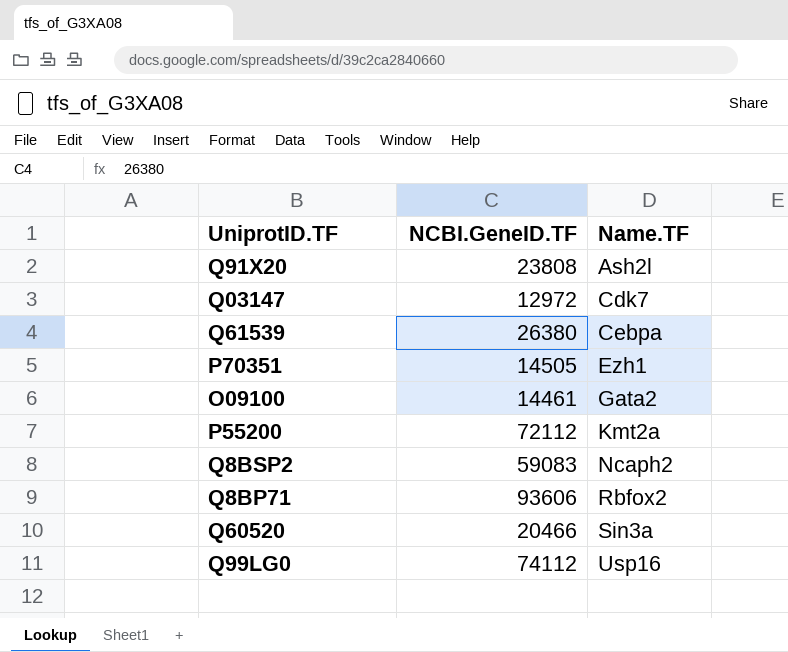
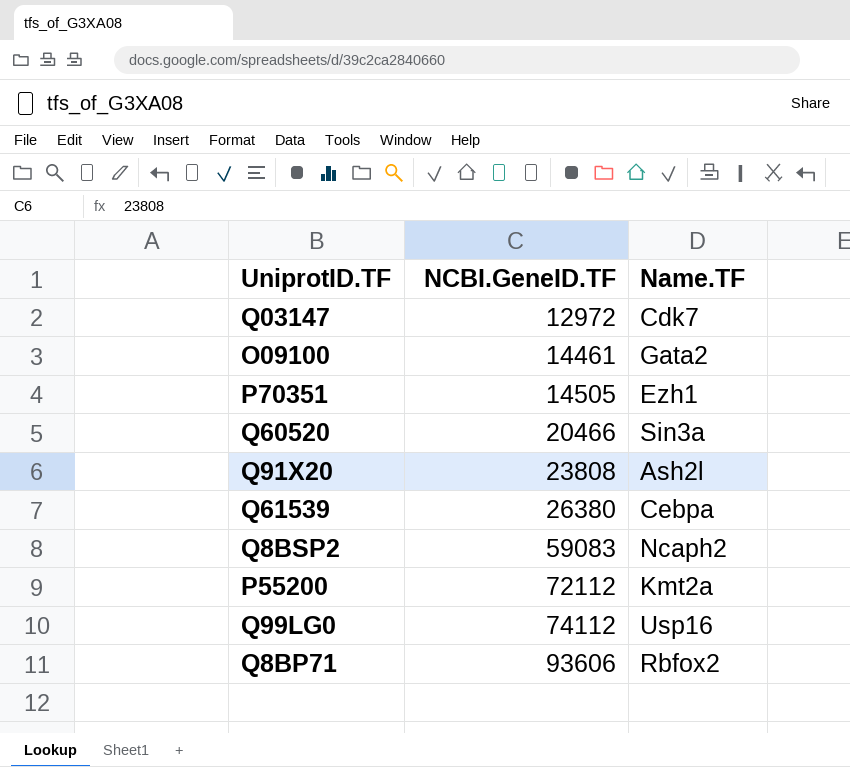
row order: Name.TF ascending -> NCBI.GeneID.TF ascending

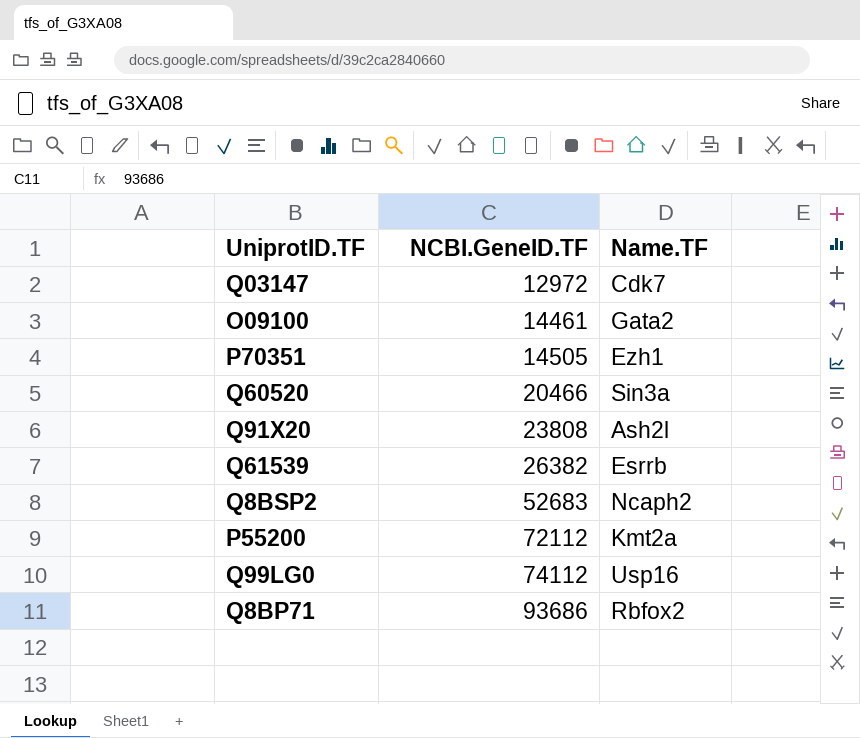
Q61539 | NCBI.GeneID.TF: 26380 -> 26382
Q61539 | Name.TF: Cebpa -> Esrrb
Q8BSP2 | NCBI.GeneID.TF: 59083 -> 52683
Q8BP71 | NCBI.GeneID.TF: 93606 -> 93686

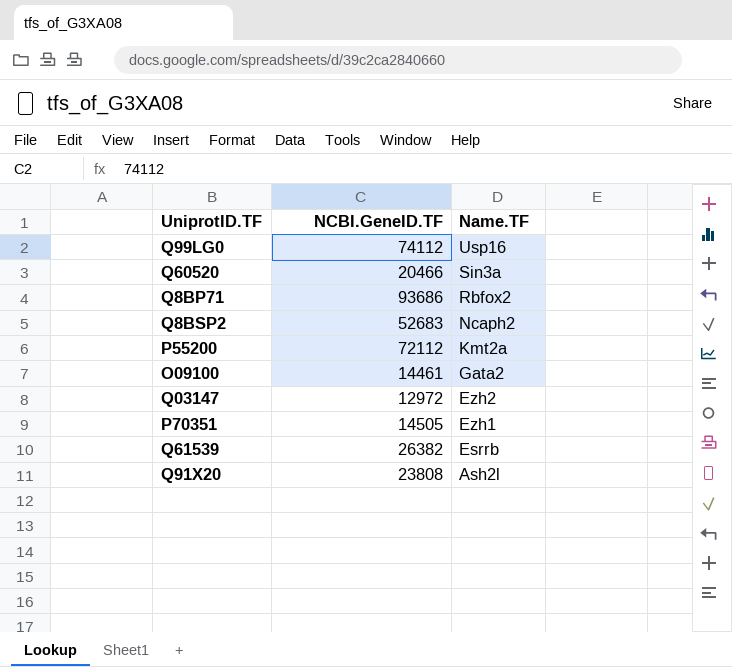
row order: NCBI.GeneID.TF ascending -> Name.TF descending
Q03147 | Name.TF: Cdk7 -> Ezh2

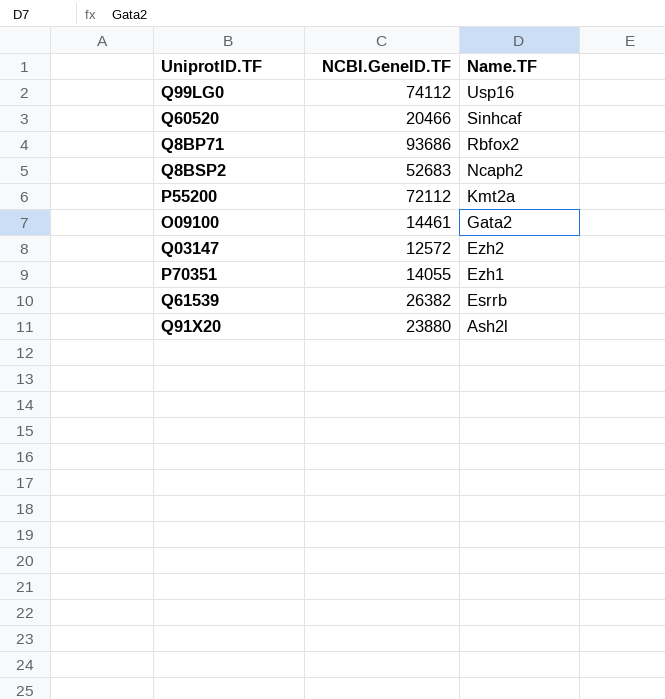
Q60520 | Name.TF: Sin3a -> Sinhcaf
Q03147 | NCBI.GeneID.TF: 12972 -> 12572
P70351 | NCBI.GeneID.TF: 14505 -> 14055
Q91X20 | NCBI.GeneID.TF: 23808 -> 23880

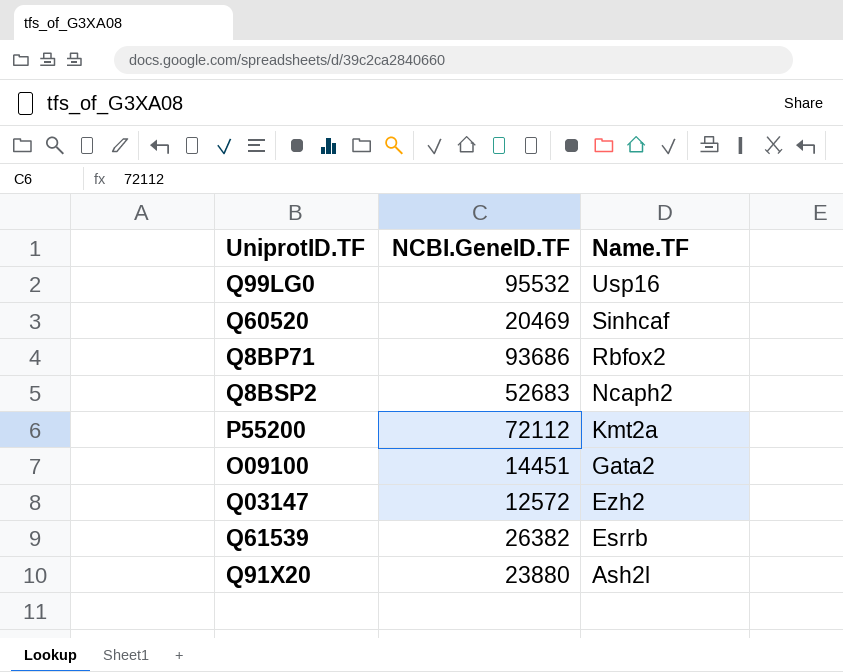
row P70351: 14055 | Ezh1 -> none
Q99LG0 | NCBI.GeneID.TF: 74112 -> 95532
Q60520 | NCBI.GeneID.TF: 20466 -> 20469
O09100 | NCBI.GeneID.TF: 14461 -> 14451

